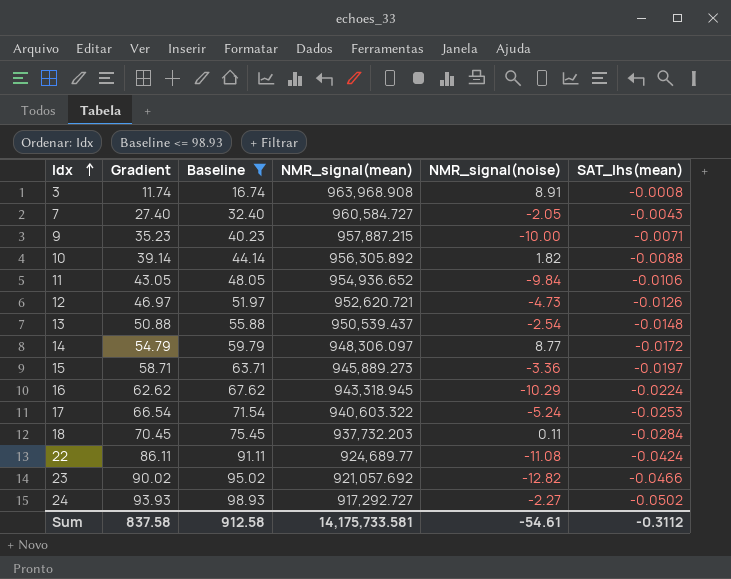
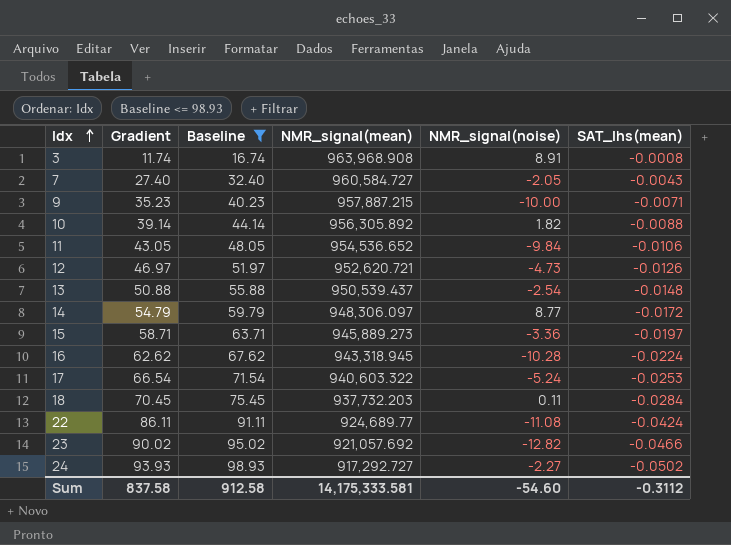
11 | NMR_signal(mean): 954,936.652 -> 954,536.652
16 | NMR_signal(noise): -10.29 -> -10.28
Sum | NMR_signal(mean): 14,175,733.581 -> 14,175,333.581
Sum | NMR_signal(noise): -54.61 -> -54.60

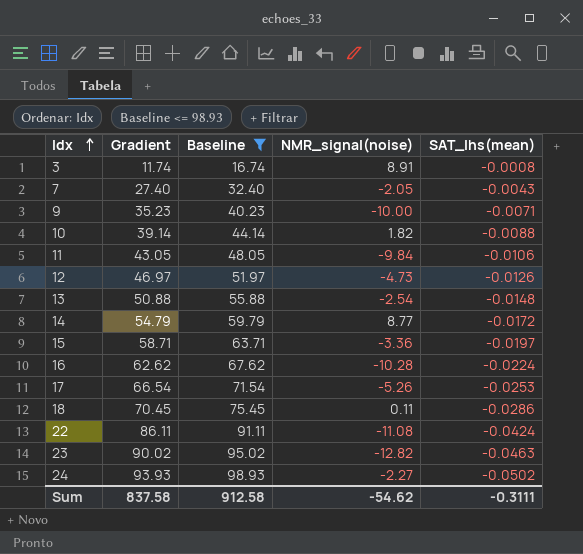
column NMR_signal(mean) | position: 4 -> none
17 | NMR_signal(noise): -5.24 -> -5.26
18 | SAT_lhs(mean): -0.0284 -> -0.0286
23 | SAT_lhs(mean): -0.0466 -> -0.0463
Sum | NMR_signal(noise): -54.60 -> -54.62
Sum | SAT_lhs(mean): -0.3112 -> -0.3111

